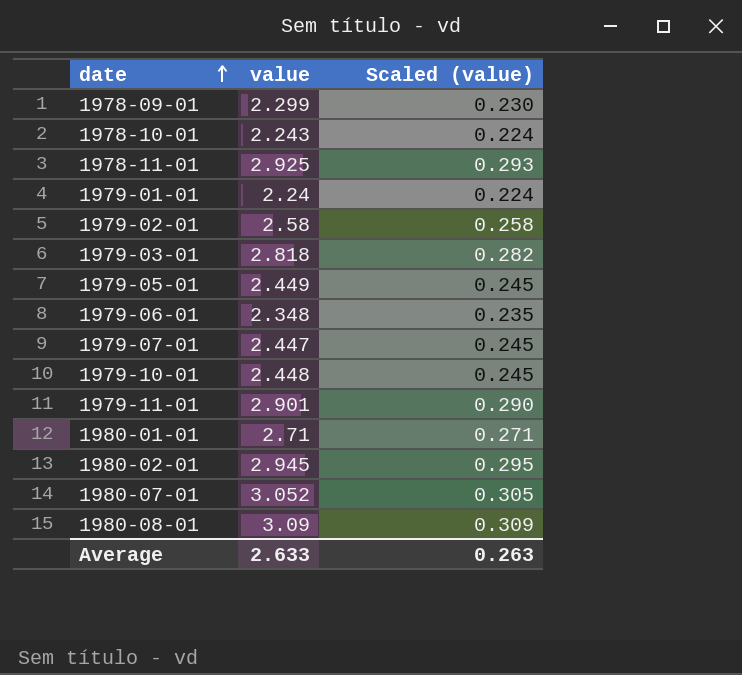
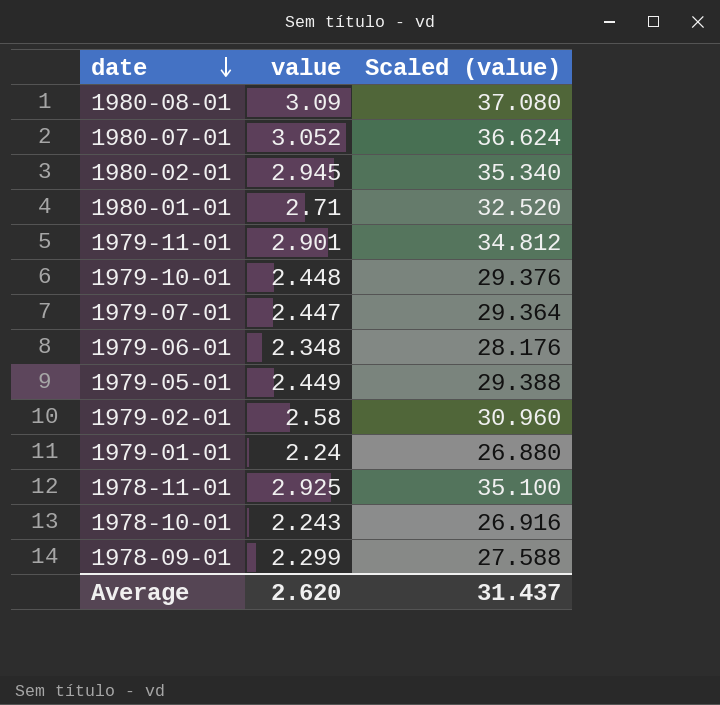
row order: date ascending -> date descending
column Scaled (value) | formula: [value] * 0.1 -> [value] * 12
row 1979-03-01: 2.818 | 0.282 -> none
Average | value: 2.633 -> 2.620
Average | Scaled (value): 0.263 -> 31.437

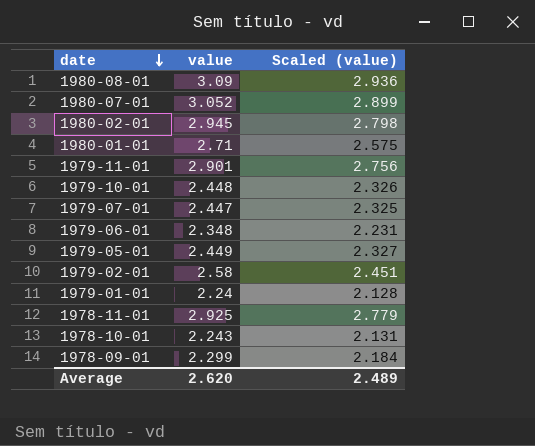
column Scaled (value) | formula: [value] * 12 -> [value] * 0.95
Average | Scaled (value): 31.437 -> 2.489

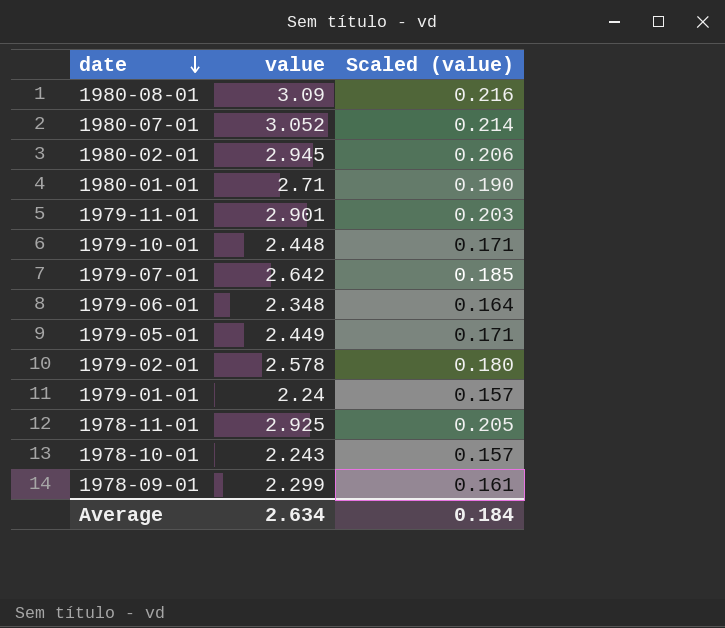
column Scaled (value) | formula: [value] * 0.95 -> [value] * 0.07
1979-07-01 | value: 2.447 -> 2.642
1979-02-01 | value: 2.58 -> 2.578
Average | value: 2.620 -> 2.634
Average | Scaled (value): 2.489 -> 0.184

